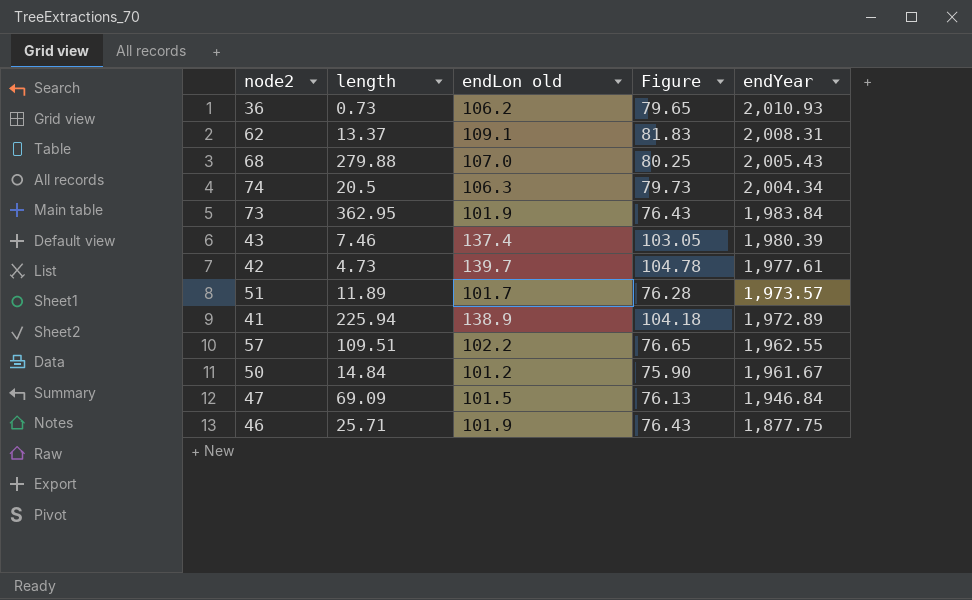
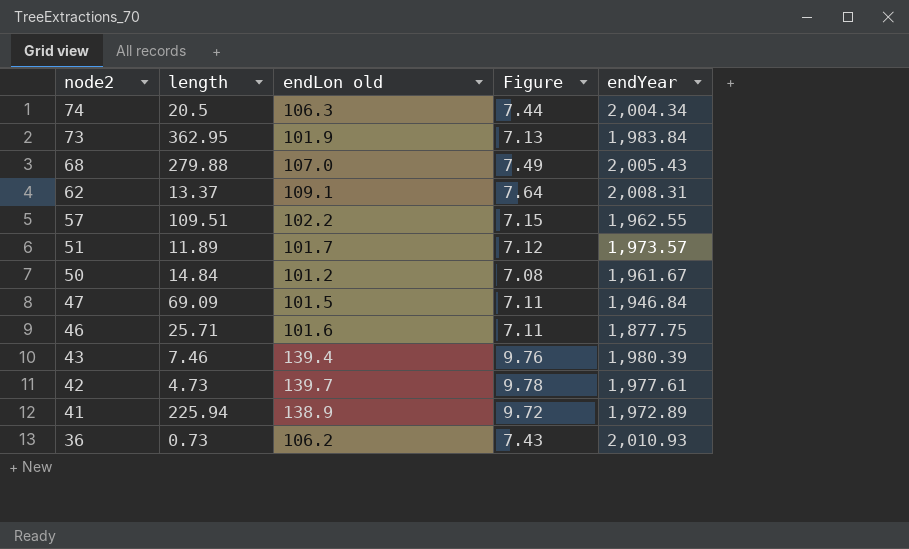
row order: endYear descending -> node2 descending
column Figure | formula: [endLon old] * 0.75 -> [endLon old] * 0.07
46 | endLon old: 101.9 -> 101.6
43 | endLon old: 137.4 -> 139.4

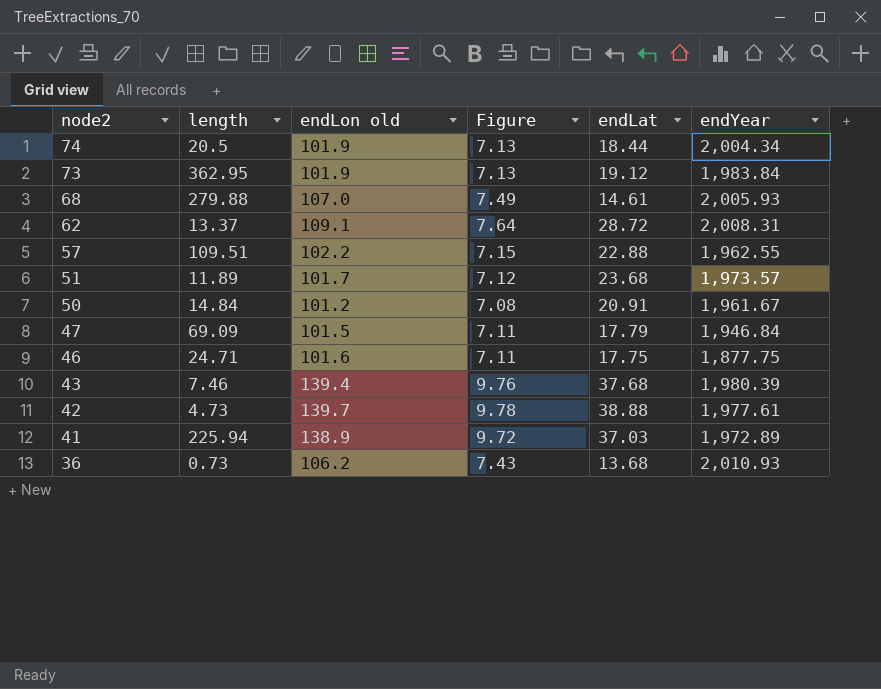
column endLat | position: none -> 5
74 | endLon old: 106.3 -> 101.9
74 | Figure: 7.44 -> 7.13
68 | endYear: 2,005.43 -> 2,005.93
46 | length: 25.71 -> 24.71

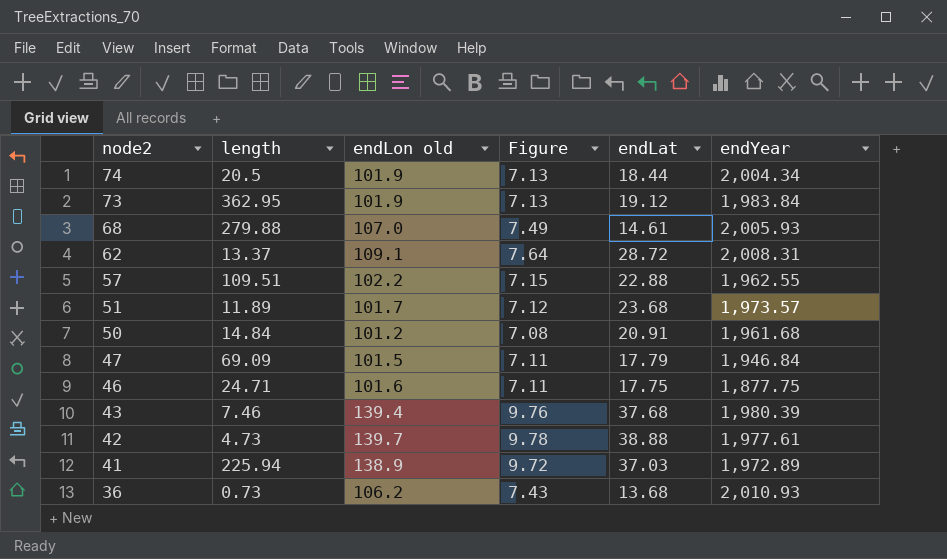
50 | endYear: 1,961.67 -> 1,961.68

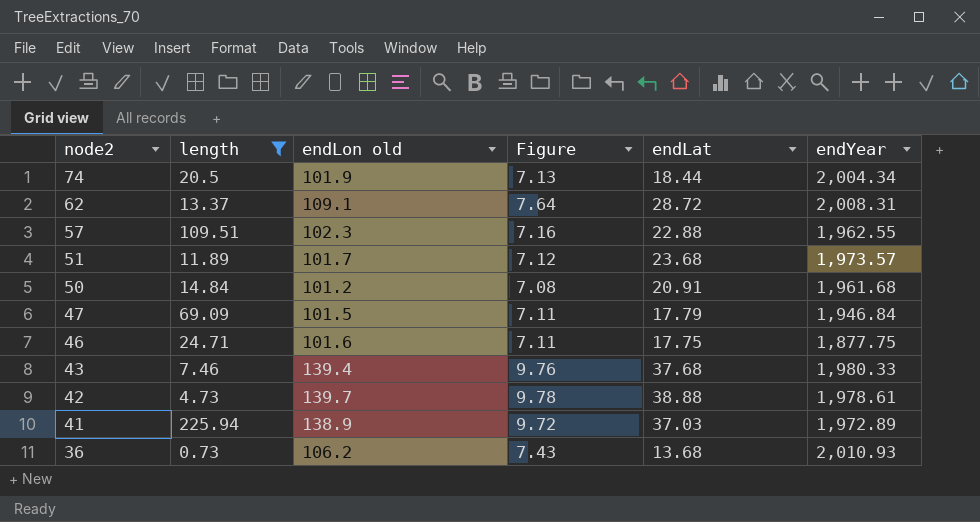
filter: none -> length <= 225.94
57 | endLon old: 102.2 -> 102.3
57 | Figure: 7.15 -> 7.16
43 | endYear: 1,980.39 -> 1,980.33
42 | endYear: 1,977.61 -> 1,978.61

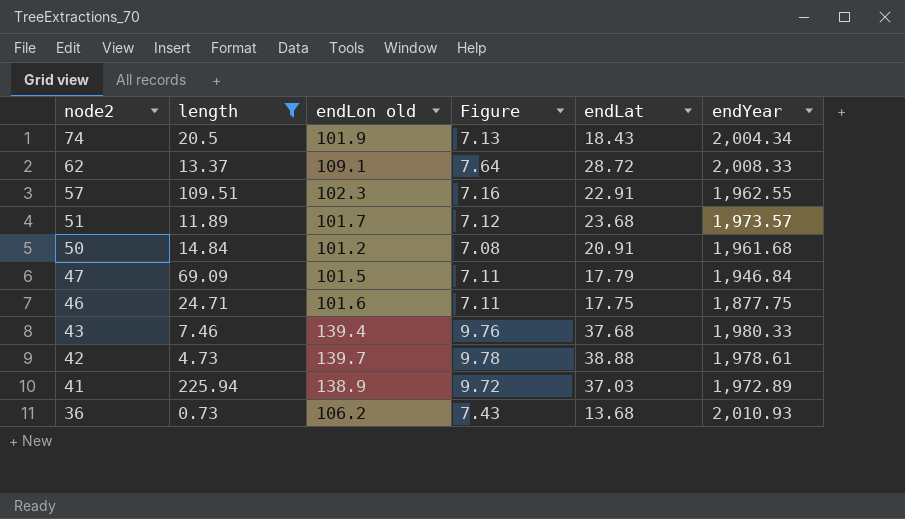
74 | endLat: 18.44 -> 18.43
62 | endYear: 2,008.31 -> 2,008.33
57 | endLat: 22.88 -> 22.91

